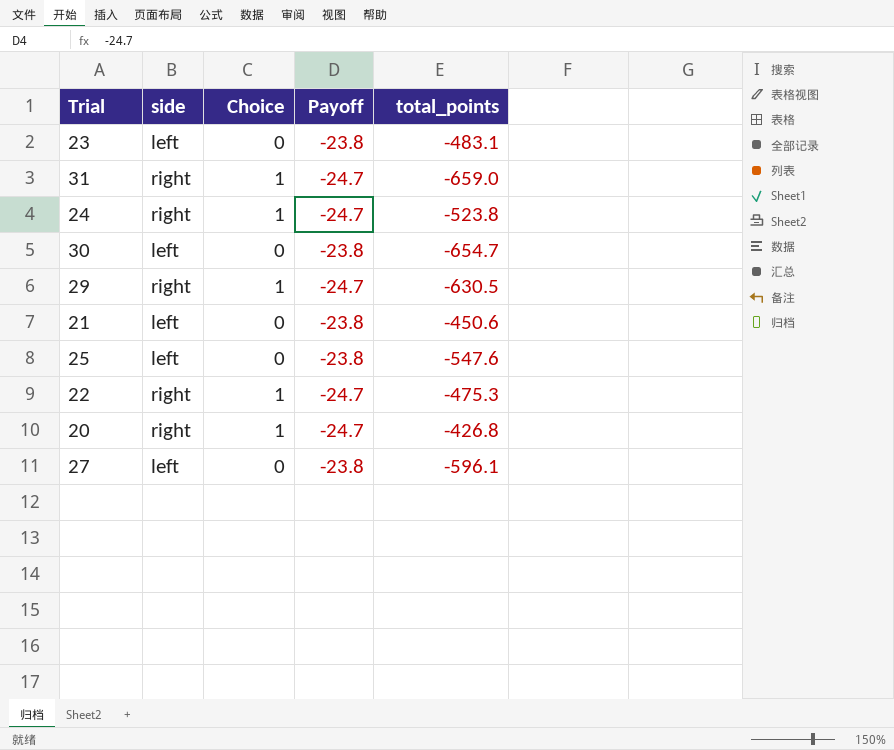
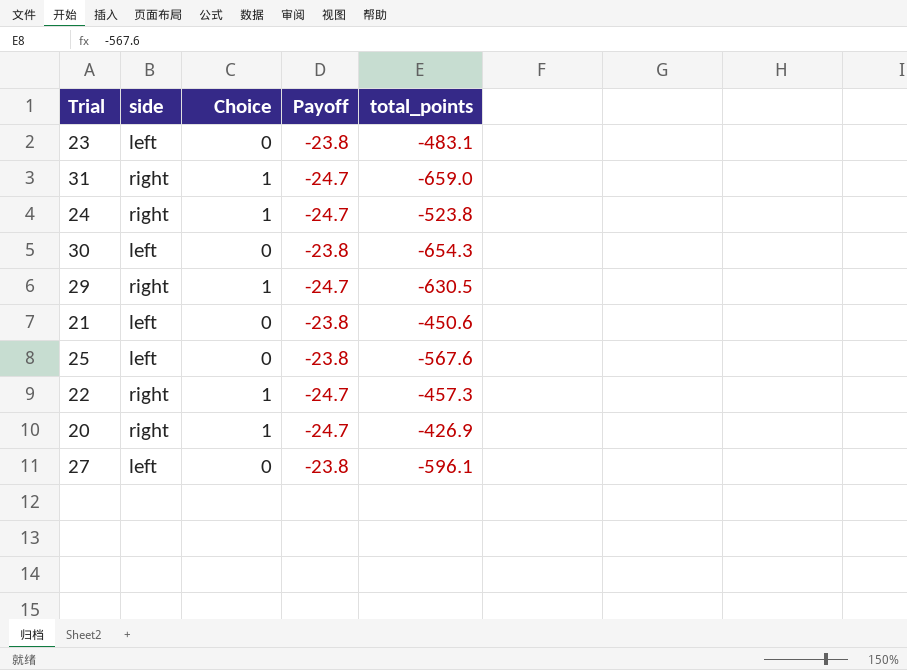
30 | total_points: -654.7 -> -654.3
25 | total_points: -547.6 -> -567.6
22 | total_points: -475.3 -> -457.3
20 | total_points: -426.8 -> -426.9

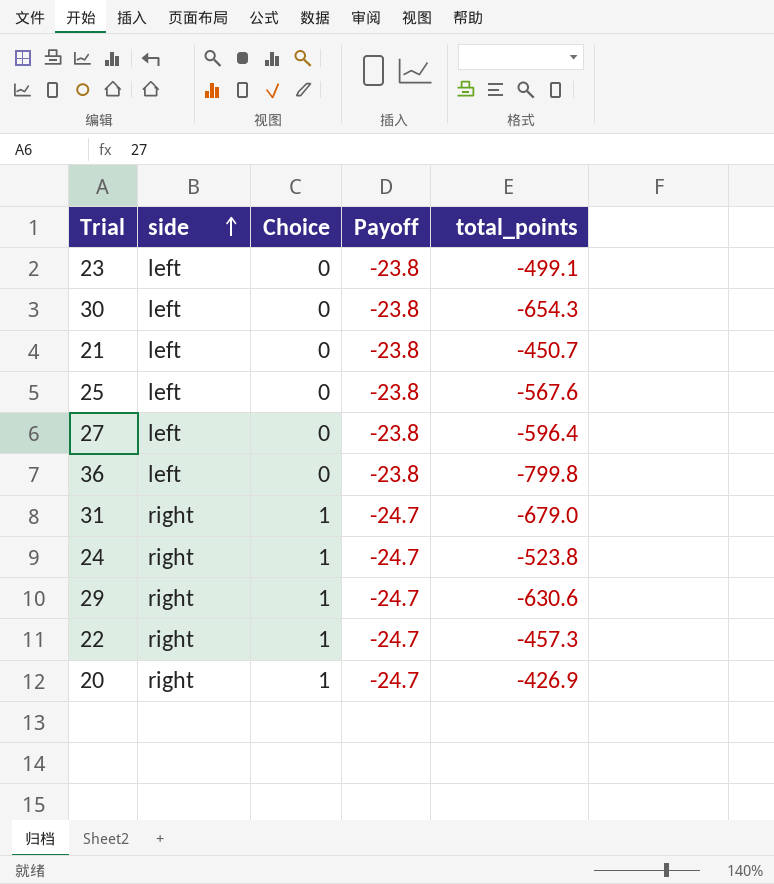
row order: none -> side ascending
23 | total_points: -483.1 -> -499.1
21 | total_points: -450.6 -> -450.7
27 | total_points: -596.1 -> -596.4
row 36: none -> left | 0 | -23.8 | -799.8
31 | total_points: -659.0 -> -679.0
29 | total_points: -630.5 -> -630.6

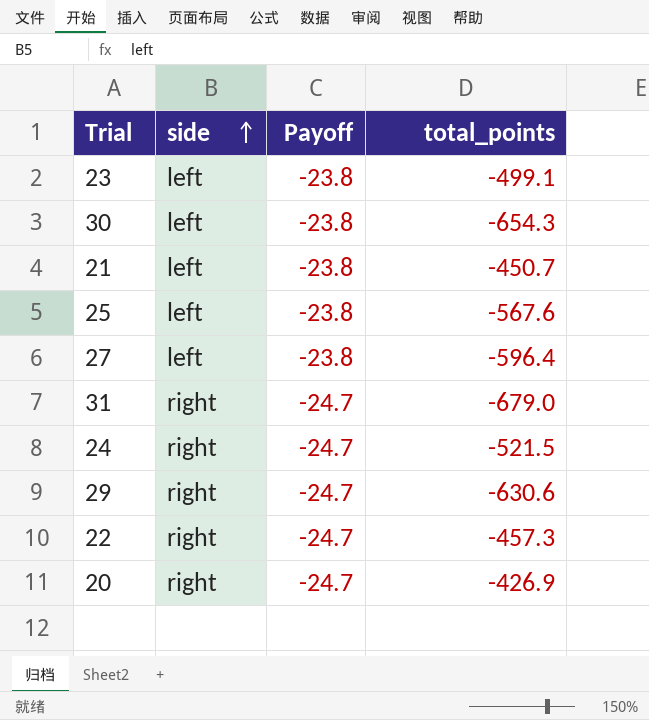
column Choice | position: 3 -> none
row 36: left | 0 | -23.8 | -799.8 -> none
24 | total_points: -523.8 -> -521.5

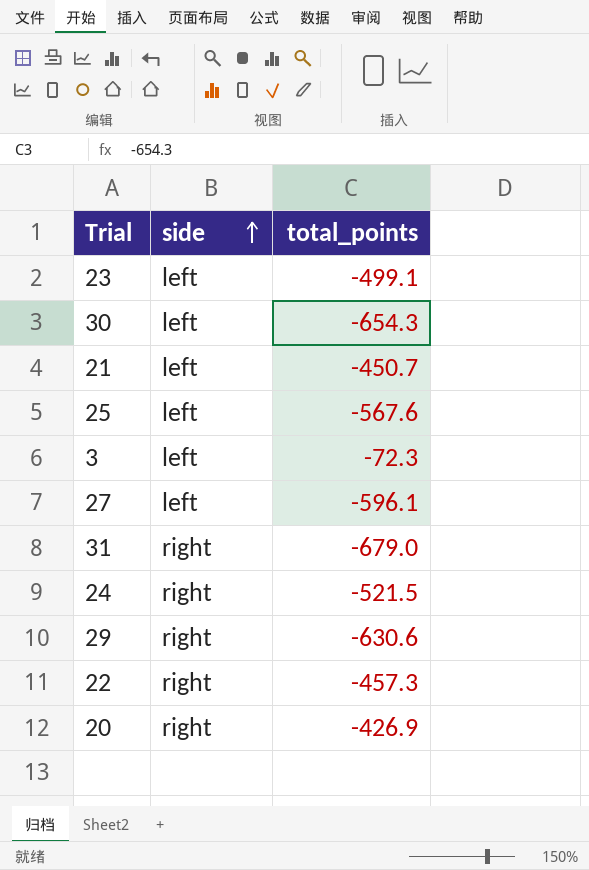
column Payoff | position: 3 -> none
row 3: none -> left | -72.3
27 | total_points: -596.4 -> -596.1

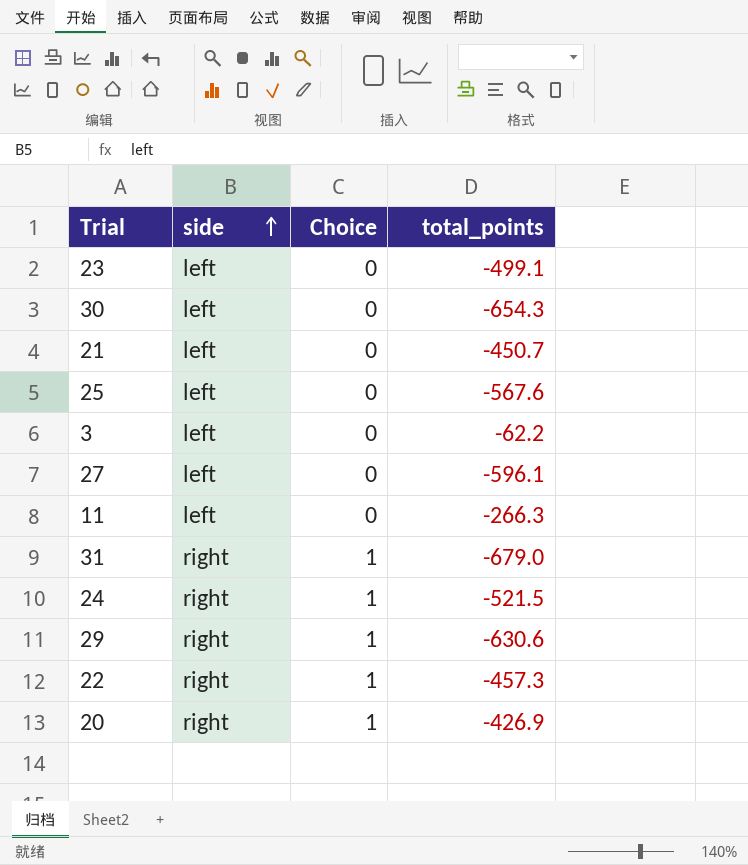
column Choice | position: none -> 3
3 | total_points: -72.3 -> -62.2
row 11: none -> left | 0 | -266.3

